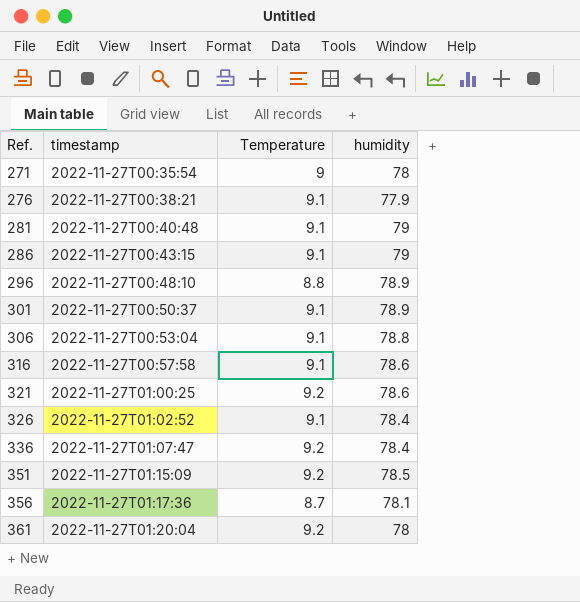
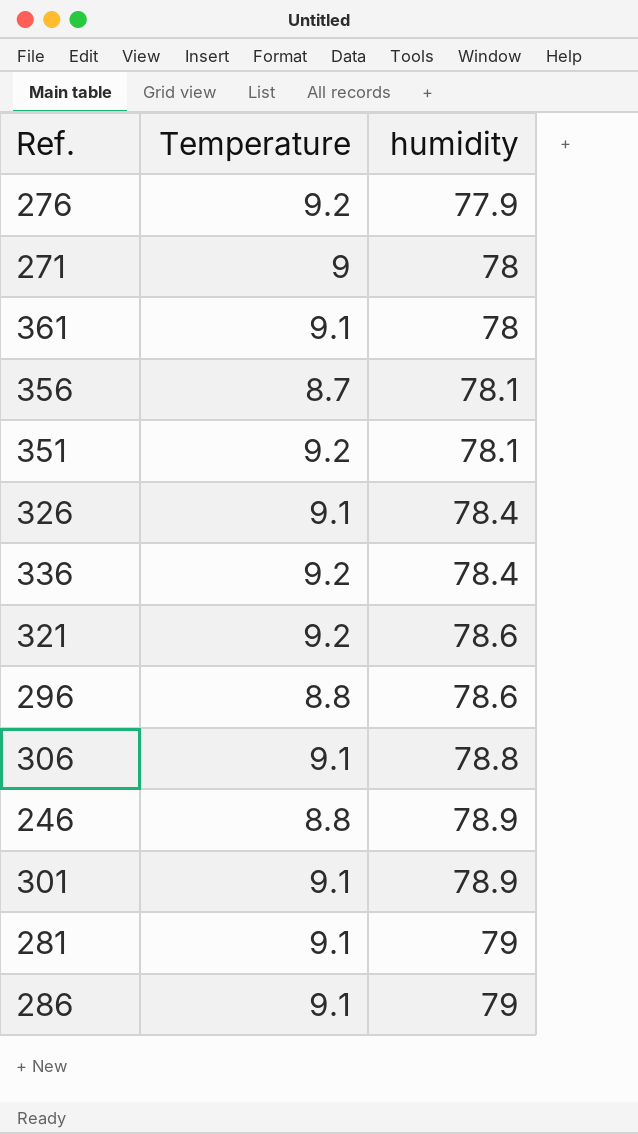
row order: Ref. ascending -> humidity ascending
column timestamp | position: 2 -> none
row 316: 2022-11-27T00:57:58 | 9.1 | 78.6 -> none
276 | Temperature: 9.1 -> 9.2
361 | Temperature: 9.2 -> 9.1
351 | humidity: 78.5 -> 78.1
296 | humidity: 78.9 -> 78.6
row 246: none -> 8.8 | 78.9

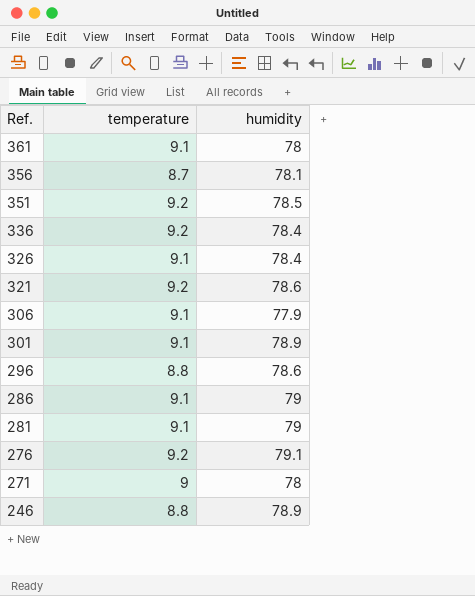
row order: humidity ascending -> Ref. descending
column name: Temperature -> temperature
351 | humidity: 78.1 -> 78.5
306 | humidity: 78.8 -> 77.9
276 | humidity: 77.9 -> 79.1

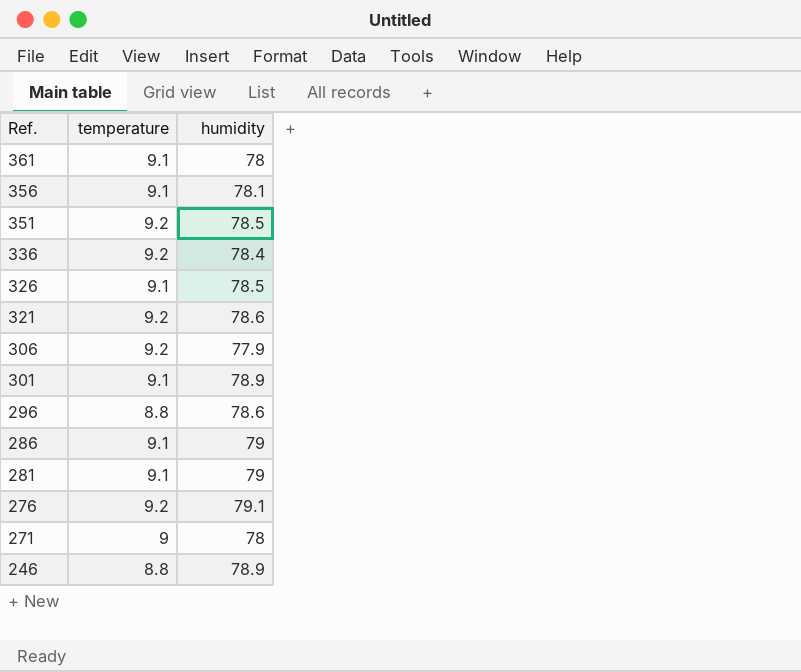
356 | temperature: 8.7 -> 9.1
326 | humidity: 78.4 -> 78.5
306 | temperature: 9.1 -> 9.2

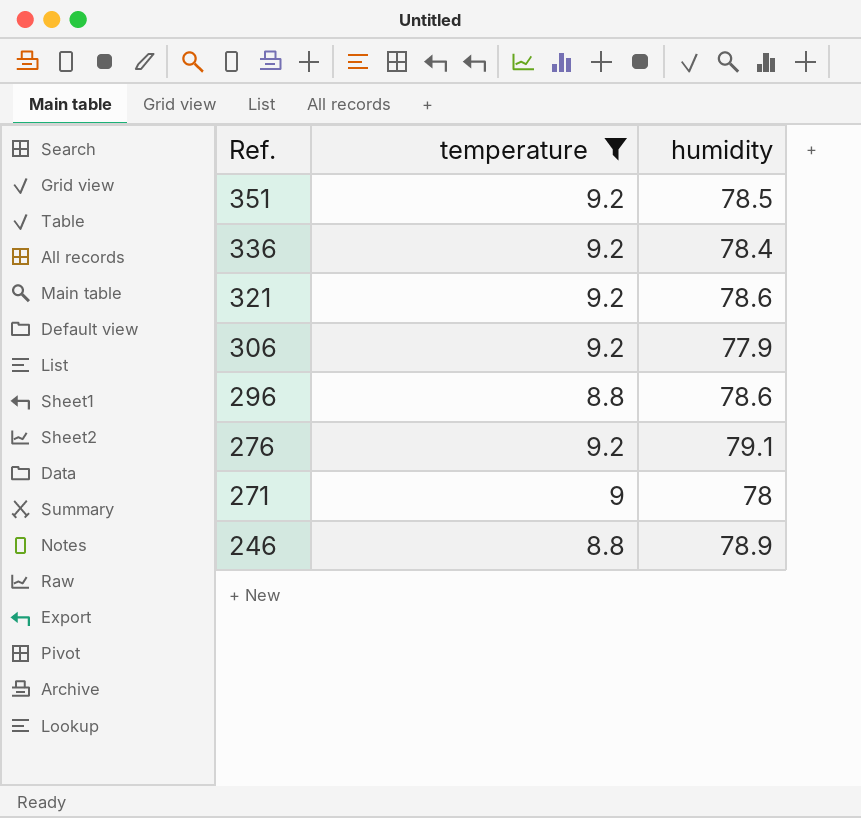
filter: none -> temperature != 9.1

